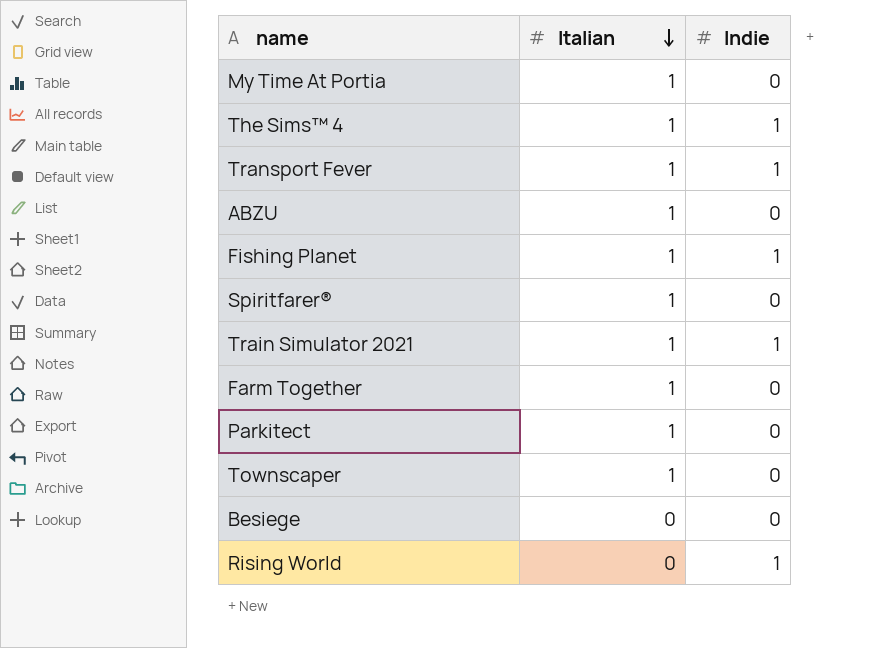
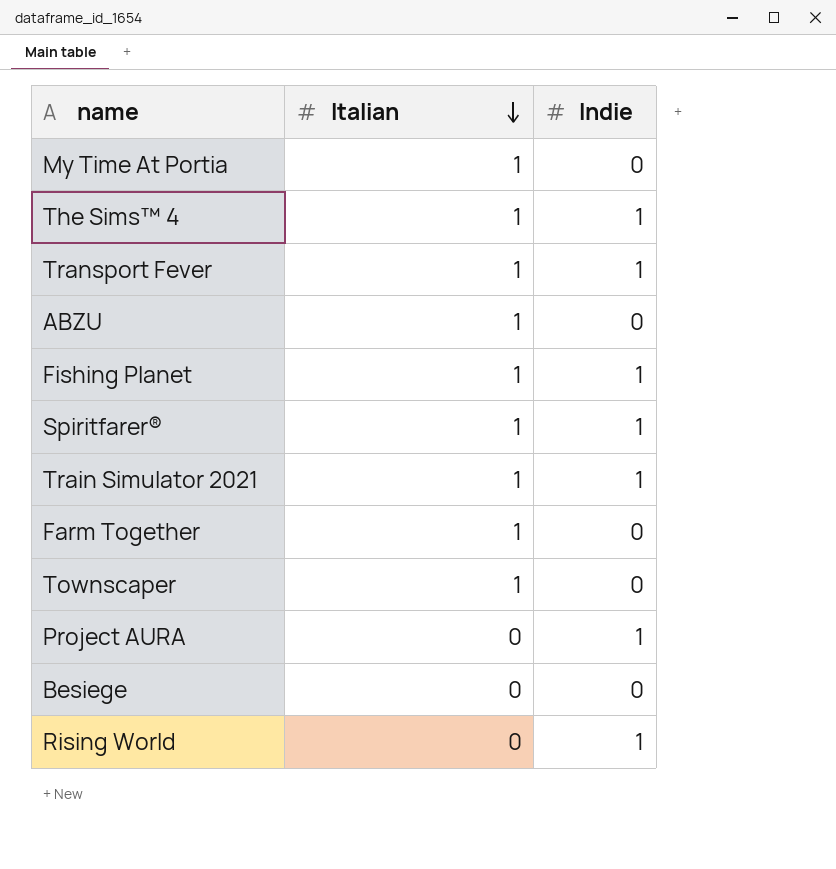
row Parkitect: 1 | 0 -> none
Spiritfarer® | Indie: 0 -> 1
row Project AURA: none -> 0 | 1

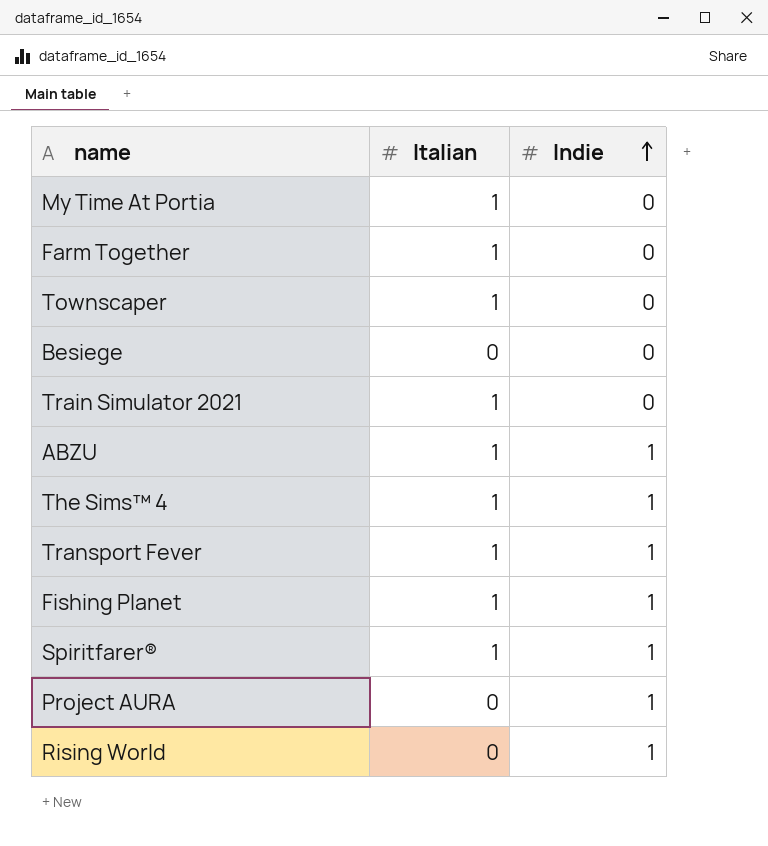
row order: Italian descending -> Indie ascending
Train Simulator 2021 | Indie: 1 -> 0
ABZU | Indie: 0 -> 1

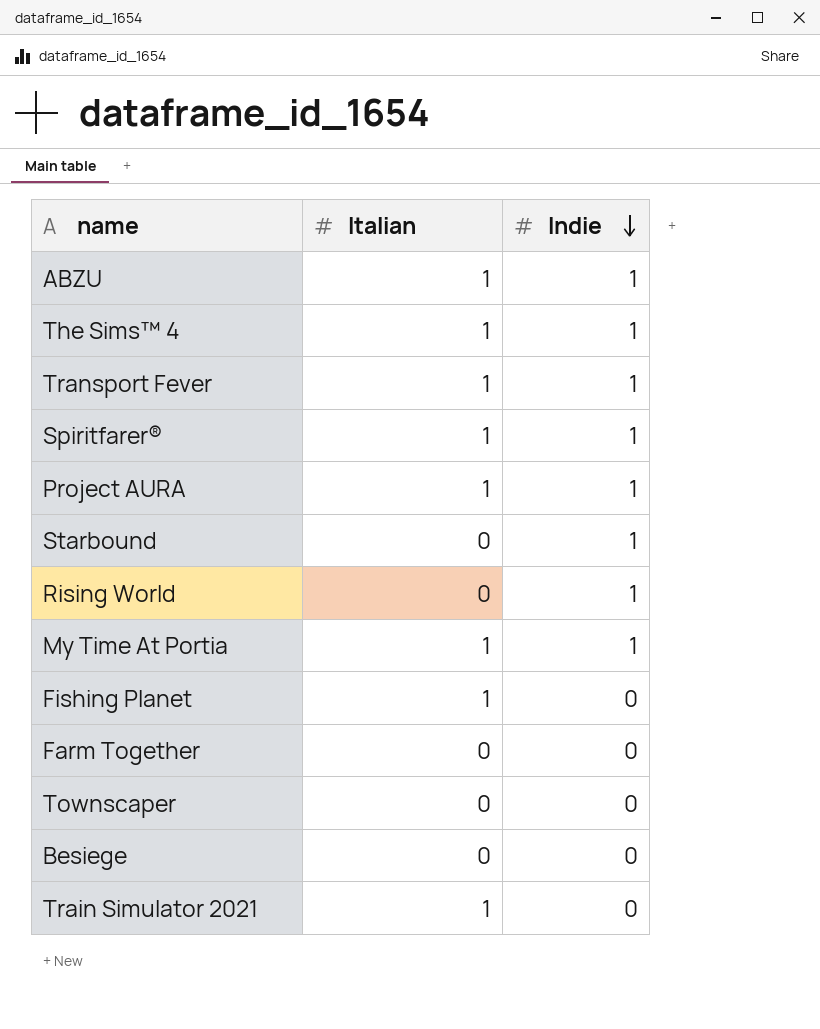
row order: Indie ascending -> Indie descending
Project AURA | Italian: 0 -> 1
row Starbound: none -> 0 | 1
My Time At Portia | Indie: 0 -> 1
Fishing Planet | Indie: 1 -> 0
Farm Together | Italian: 1 -> 0
Townscaper | Italian: 1 -> 0

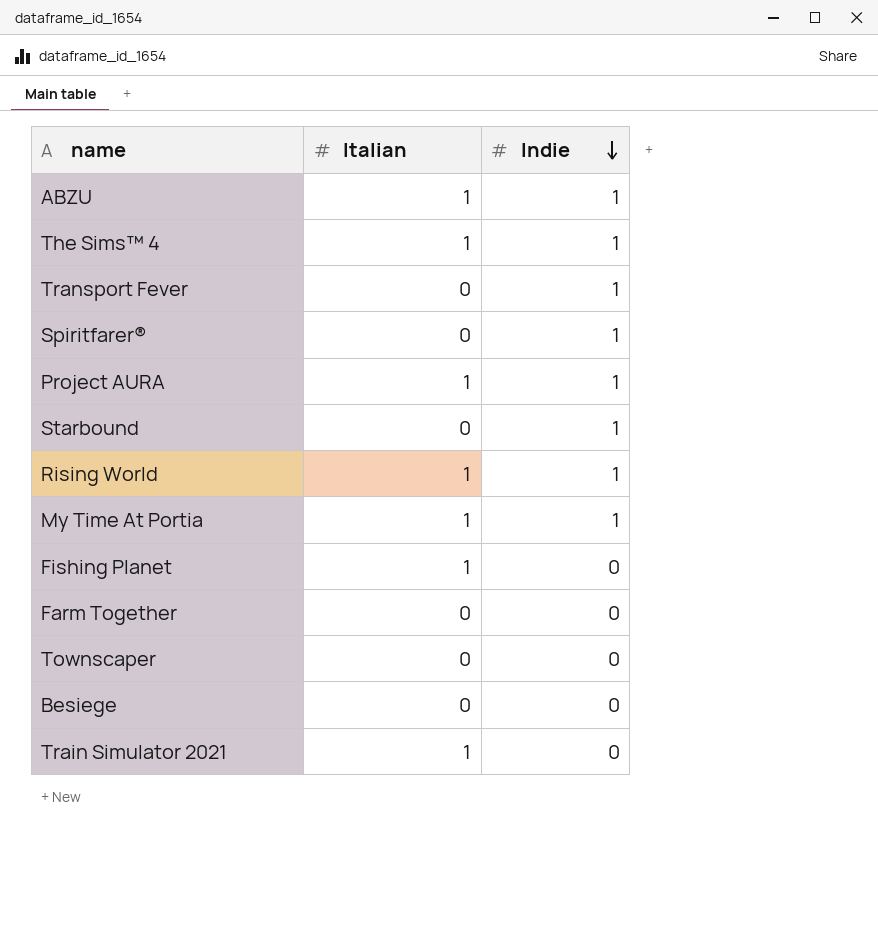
Transport Fever | Italian: 1 -> 0
Spiritfarer® | Italian: 1 -> 0
Rising World | Italian: 0 -> 1

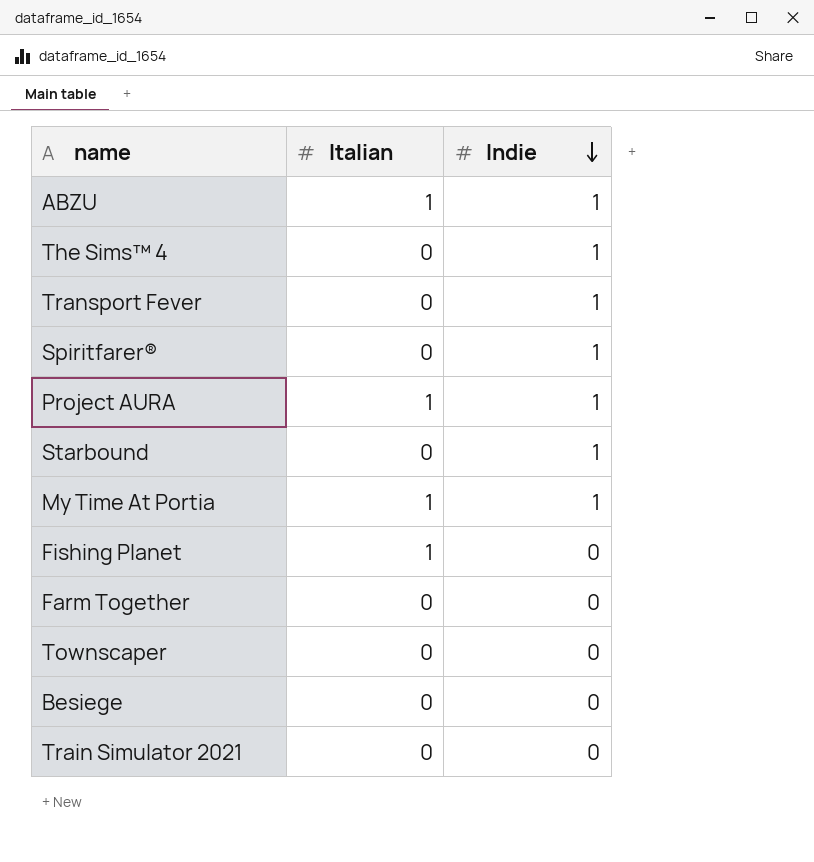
row Rising World: 1 | 1 -> none
The Sims™ 4 | Italian: 1 -> 0
Train Simulator 2021 | Italian: 1 -> 0

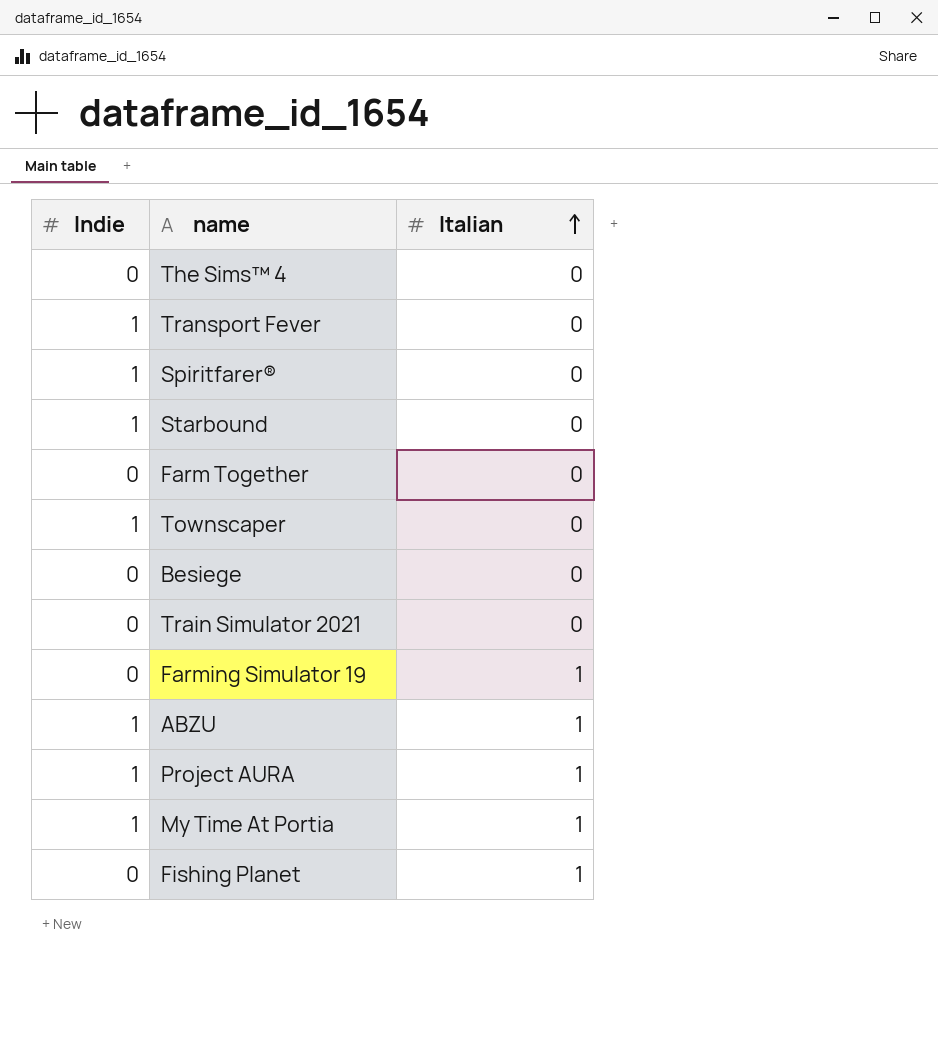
row order: Indie descending -> Italian ascending
column Indie | position: 3 -> 1
The Sims™ 4 | Indie: 1 -> 0
Townscaper | Indie: 0 -> 1
row Farming Simulator 19: none -> 0 | 1

